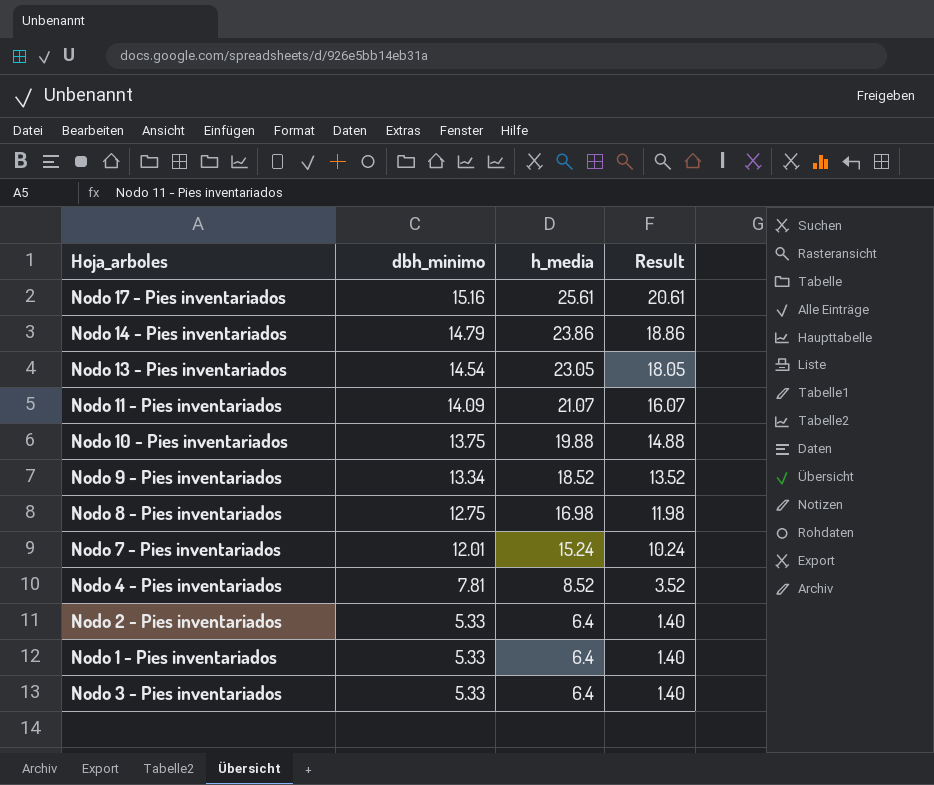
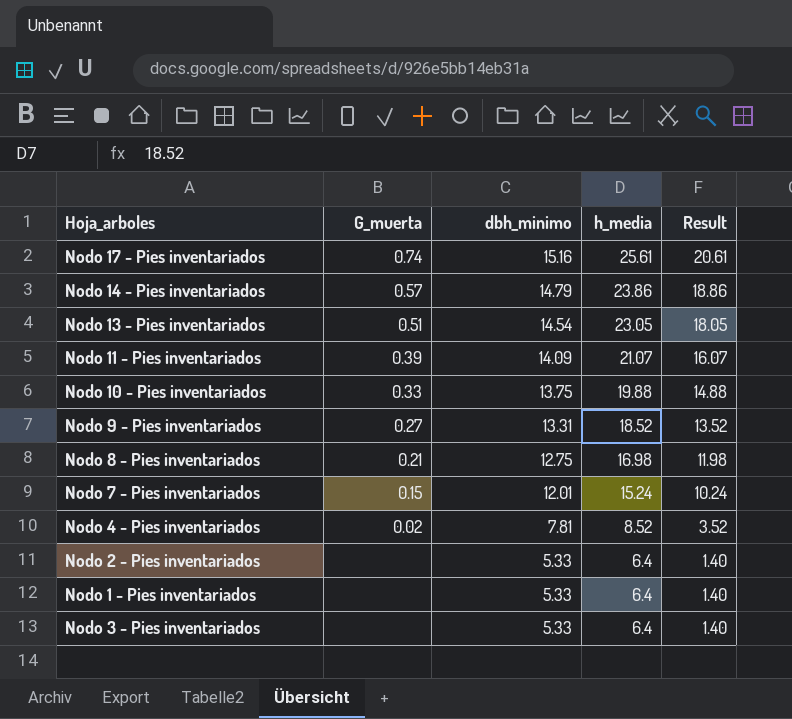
column G_muerta | position: none -> 2
Nodo 9 - Pies inventariados | dbh_minimo: 13.34 -> 13.31

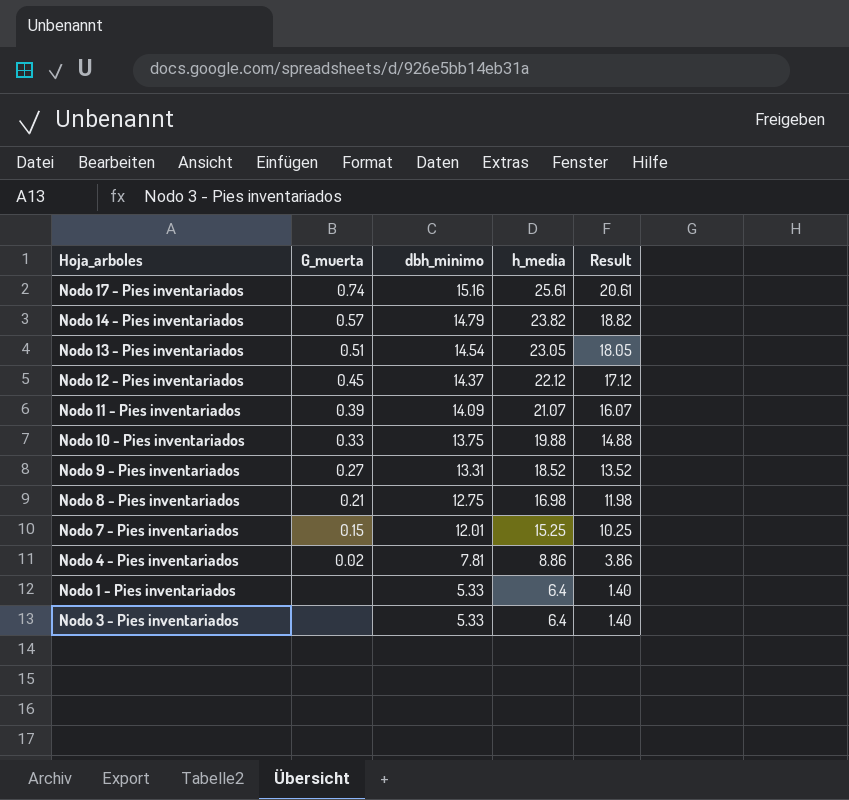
row Nodo 2 - Pies inventariados: none | 5.33 | 6.4 | 1.40 -> none
Nodo 14 - Pies inventariados | h_media: 23.86 -> 23.82
Nodo 14 - Pies inventariados | Result: 18.86 -> 18.82
row Nodo 12 - Pies inventariados: none -> 0.45 | 14.37 | 22.12 | 17.12
Nodo 7 - Pies inventariados | h_media: 15.24 -> 15.25
Nodo 7 - Pies inventariados | Result: 10.24 -> 10.25
Nodo 4 - Pies inventariados | h_media: 8.52 -> 8.86
Nodo 4 - Pies inventariados | Result: 3.52 -> 3.86

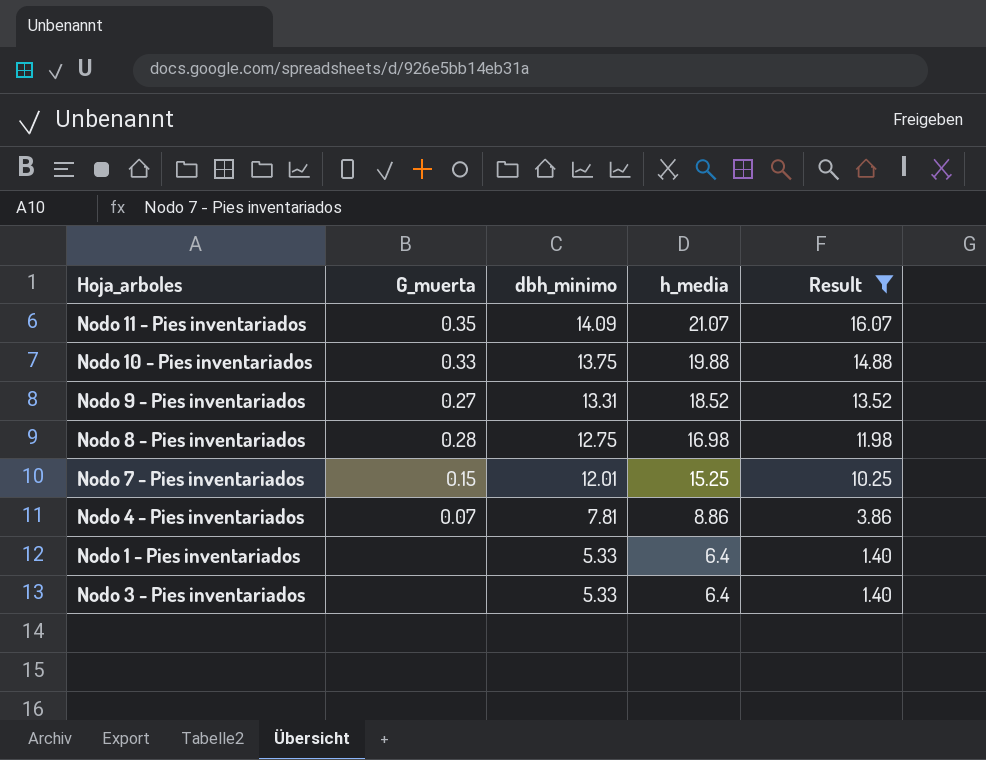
filter: none -> Result <= 16.07
Nodo 11 - Pies inventariados | G_muerta: 0.39 -> 0.35
Nodo 8 - Pies inventariados | G_muerta: 0.21 -> 0.28
Nodo 4 - Pies inventariados | G_muerta: 0.02 -> 0.07

